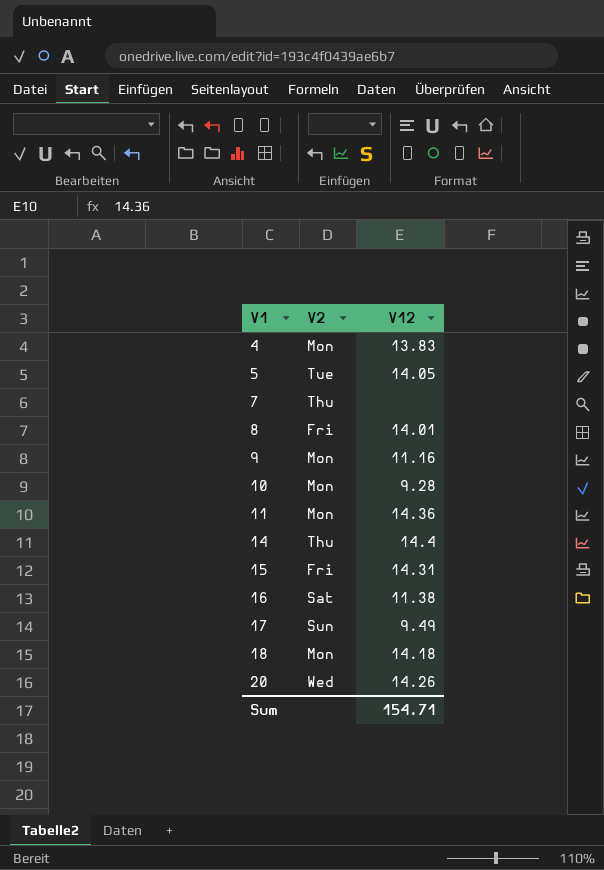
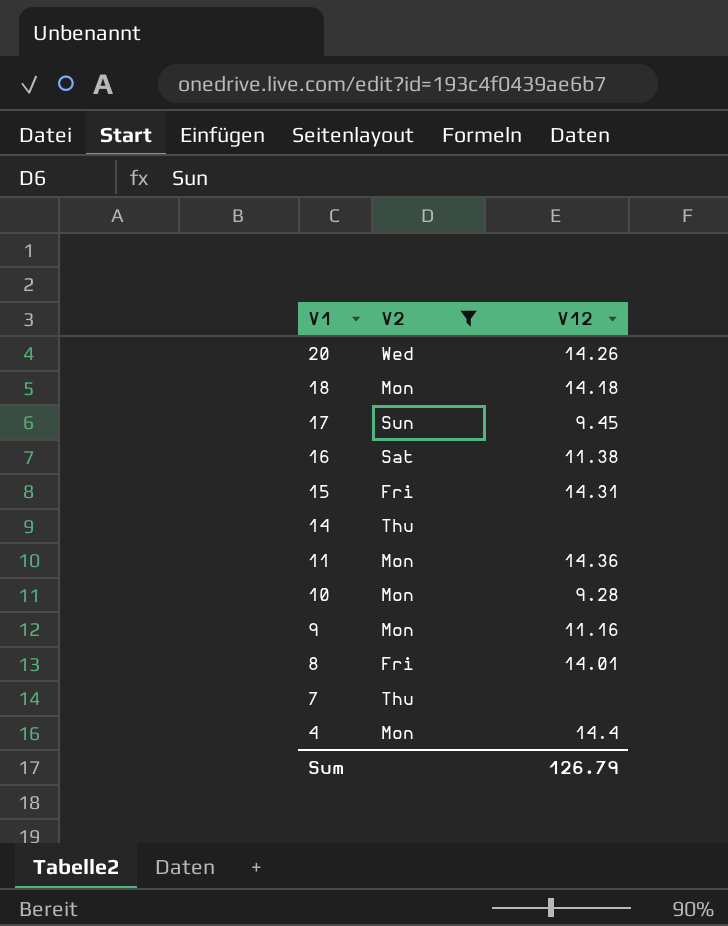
filter: none -> V2 != Tue
row order: V1 ascending -> V1 descending
17 | V12: 9.49 -> 9.45
14 | V12: 14.4 -> none
4 | V12: 13.83 -> 14.4
Sum | V12: 154.71 -> 126.79

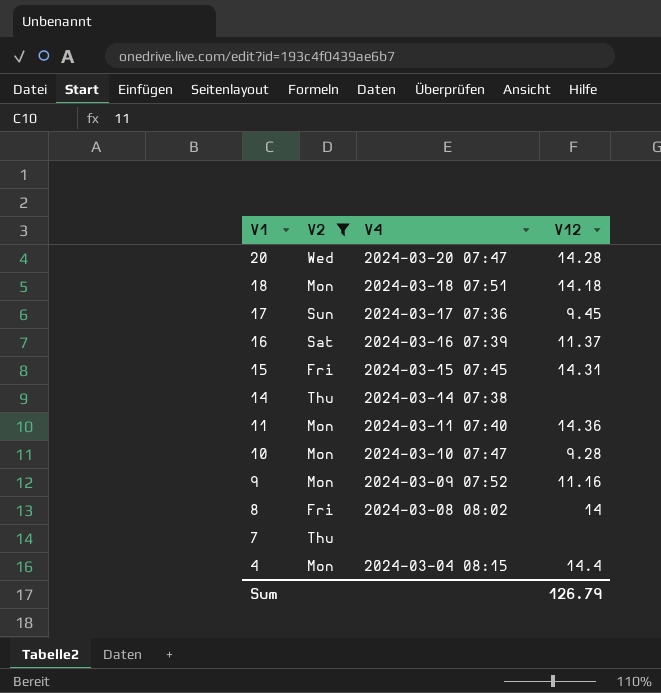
column V4 | position: none -> 3
20 | V12: 14.26 -> 14.28
16 | V12: 11.38 -> 11.37
8 | V12: 14.01 -> 14

